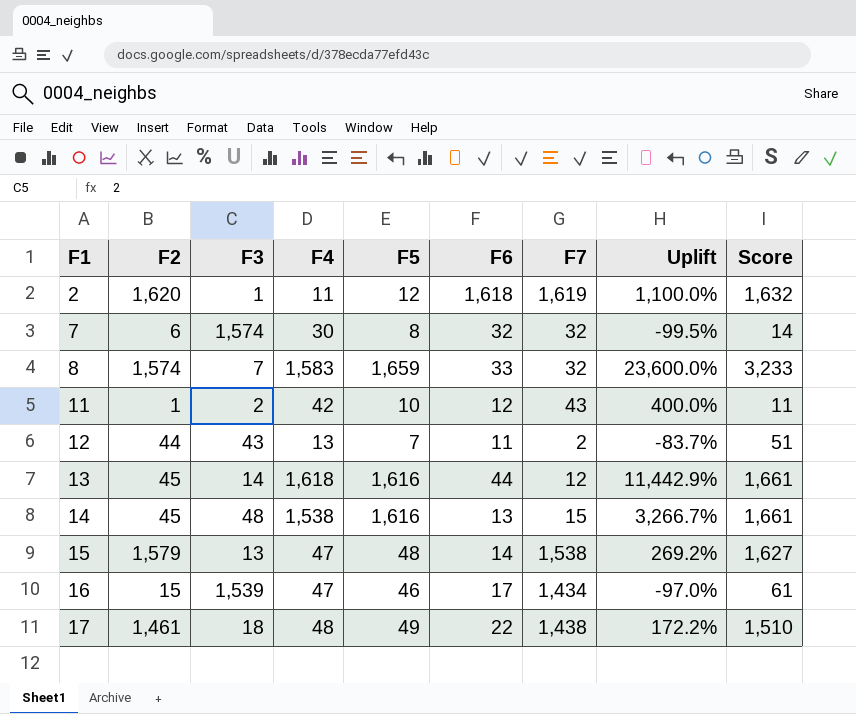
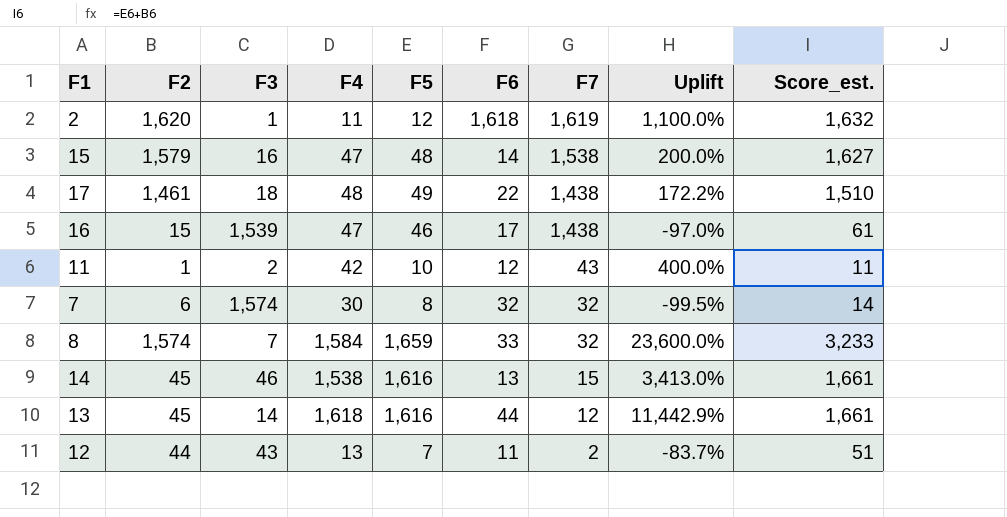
row order: F1 ascending -> F7 descending
column name: Score -> Score_est.
15 | F3: 13 -> 16
15 | Uplift: 269.2% -> 200.0%
16 | F7: 1,434 -> 1,438
8 | F4: 1,583 -> 1,584
14 | F3: 48 -> 46
14 | Uplift: 3,266.7% -> 3,413.0%

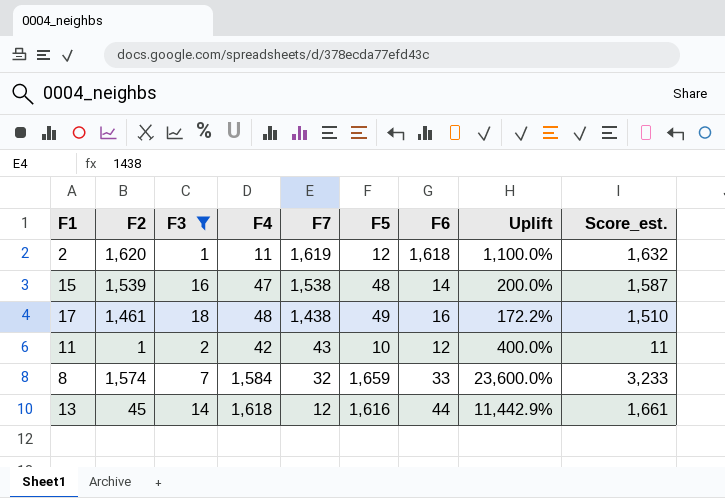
filter: none -> F3 <= 18
column F7 | position: 7 -> 5
15 | F2: 1,579 -> 1,539
15 | Score_est.: 1,627 -> 1,587
17 | F6: 22 -> 16

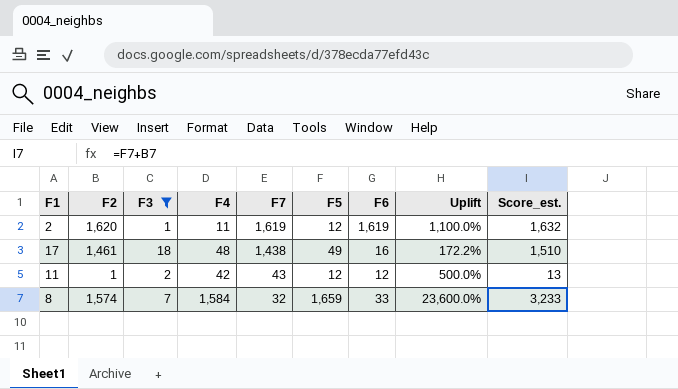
row 15: 1,539 | 16 | 47 | 1,538 | 48 | 14 | 200.0% | 1,587 -> none
row 13: 45 | 14 | 1,618 | 12 | 1,616 | 44 | 11,442.9% | 1,661 -> none
2 | F6: 1,618 -> 1,619
11 | F5: 10 -> 12
11 | Uplift: 400.0% -> 500.0%
11 | Score_est.: 11 -> 13

